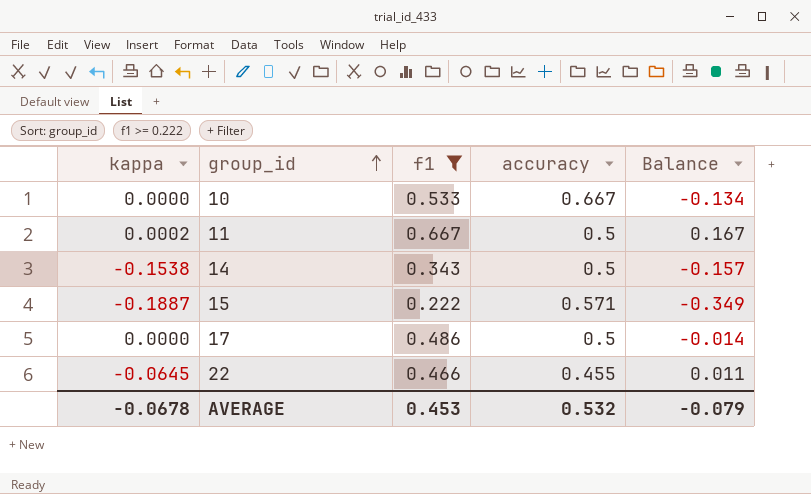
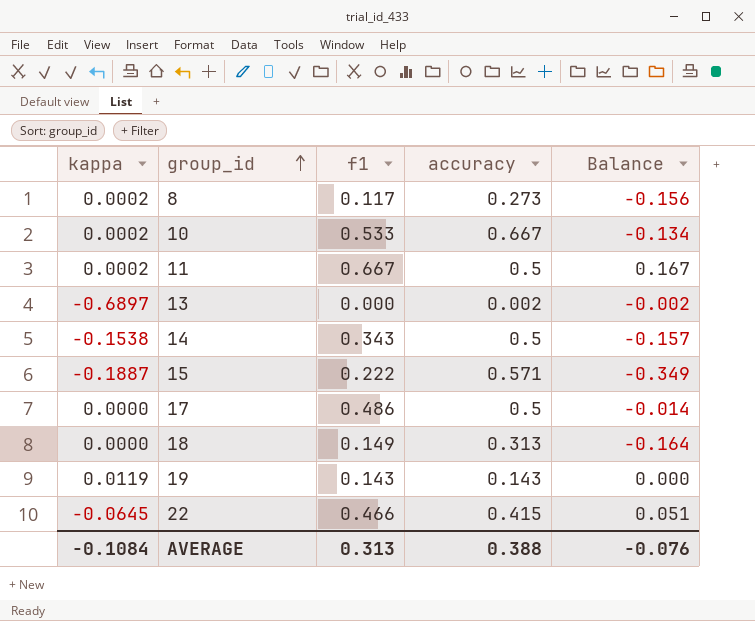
filter: f1 >= 0.222 -> none
10 | kappa: 0.0000 -> 0.0002
22 | accuracy: 0.455 -> 0.415
22 | Balance: 0.011 -> 0.051
AVERAGE | kappa: -0.0678 -> -0.1084
AVERAGE | f1: 0.453 -> 0.313
AVERAGE | accuracy: 0.532 -> 0.388
AVERAGE | Balance: -0.079 -> -0.076

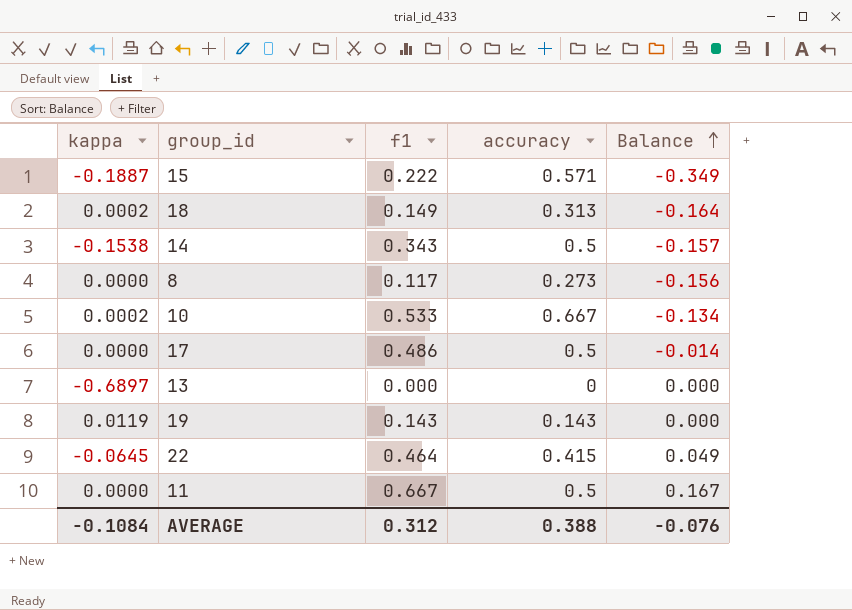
row order: group_id ascending -> Balance ascending
18 | kappa: 0.0000 -> 0.0002
8 | kappa: 0.0002 -> 0.0000
13 | accuracy: 0.002 -> 0
13 | Balance: -0.002 -> 0.000
22 | f1: 0.466 -> 0.464
22 | Balance: 0.051 -> 0.049
11 | kappa: 0.0002 -> 0.0000
AVERAGE | f1: 0.313 -> 0.312

